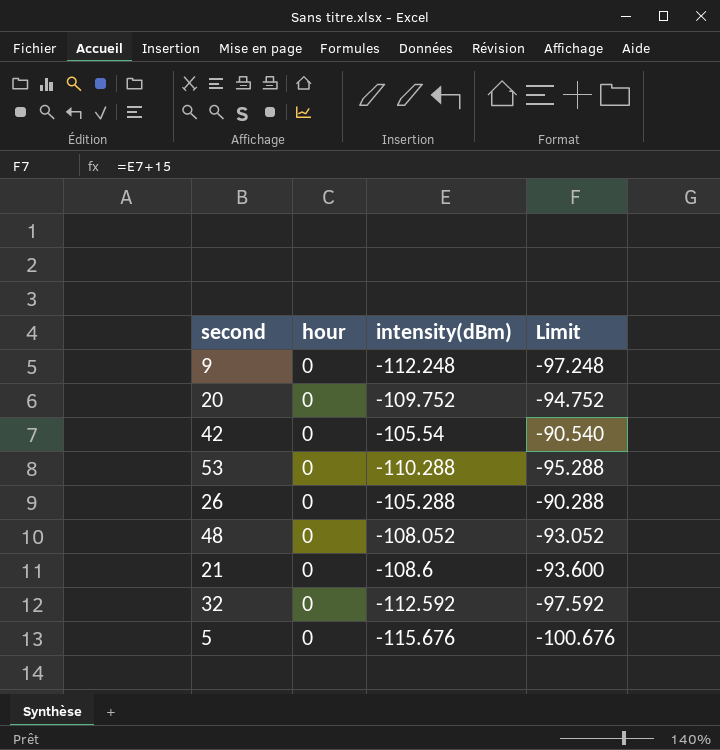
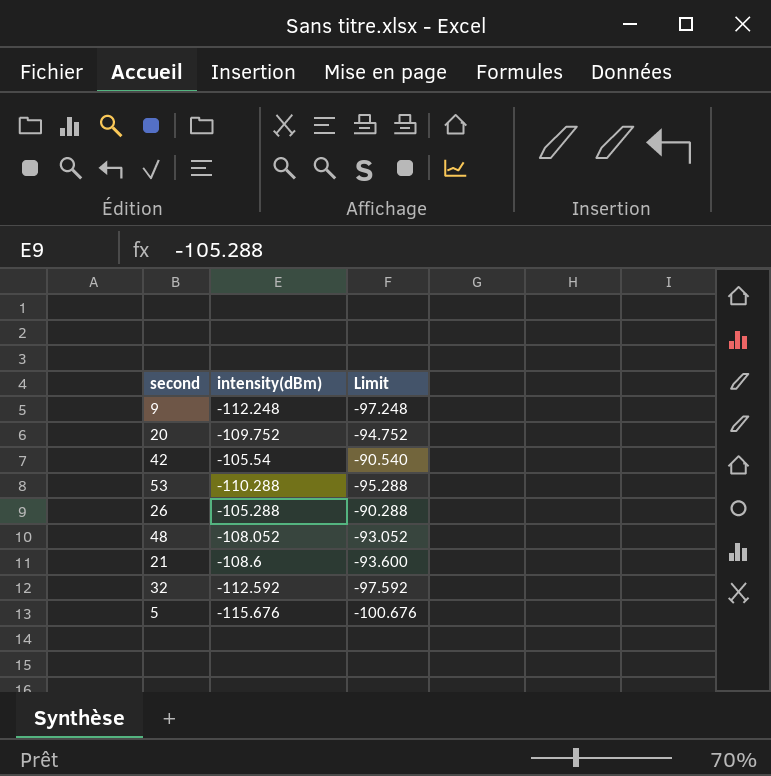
column hour | position: 2 -> none

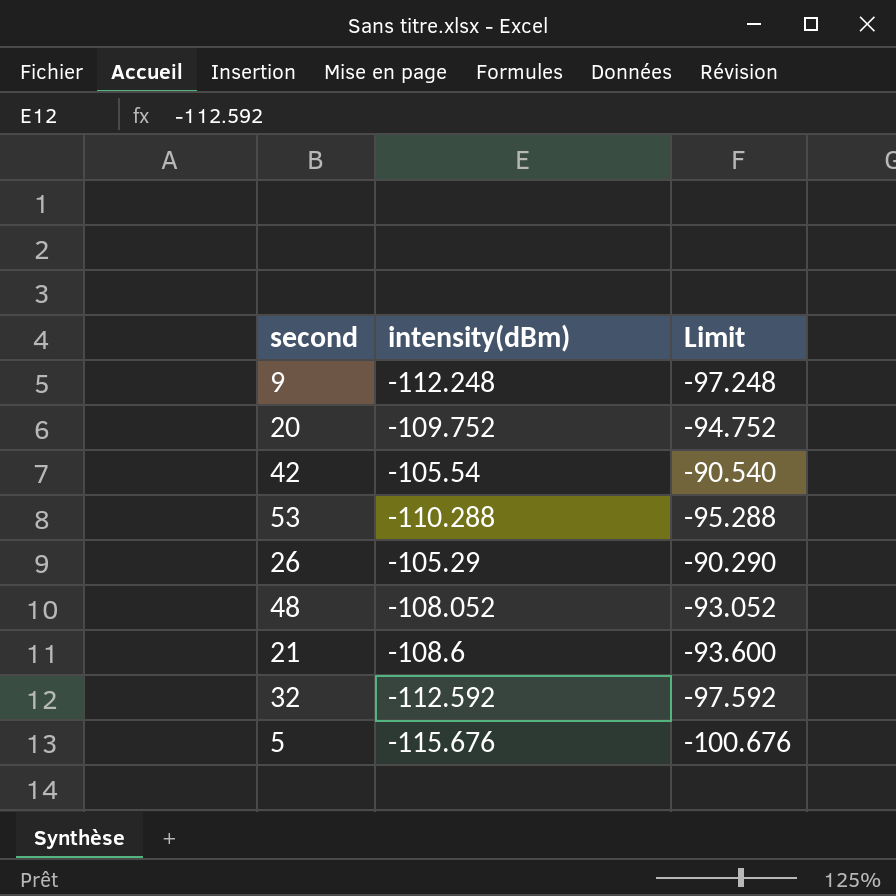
26 | intensity(dBm): -105.288 -> -105.29
26 | Limit: -90.288 -> -90.290

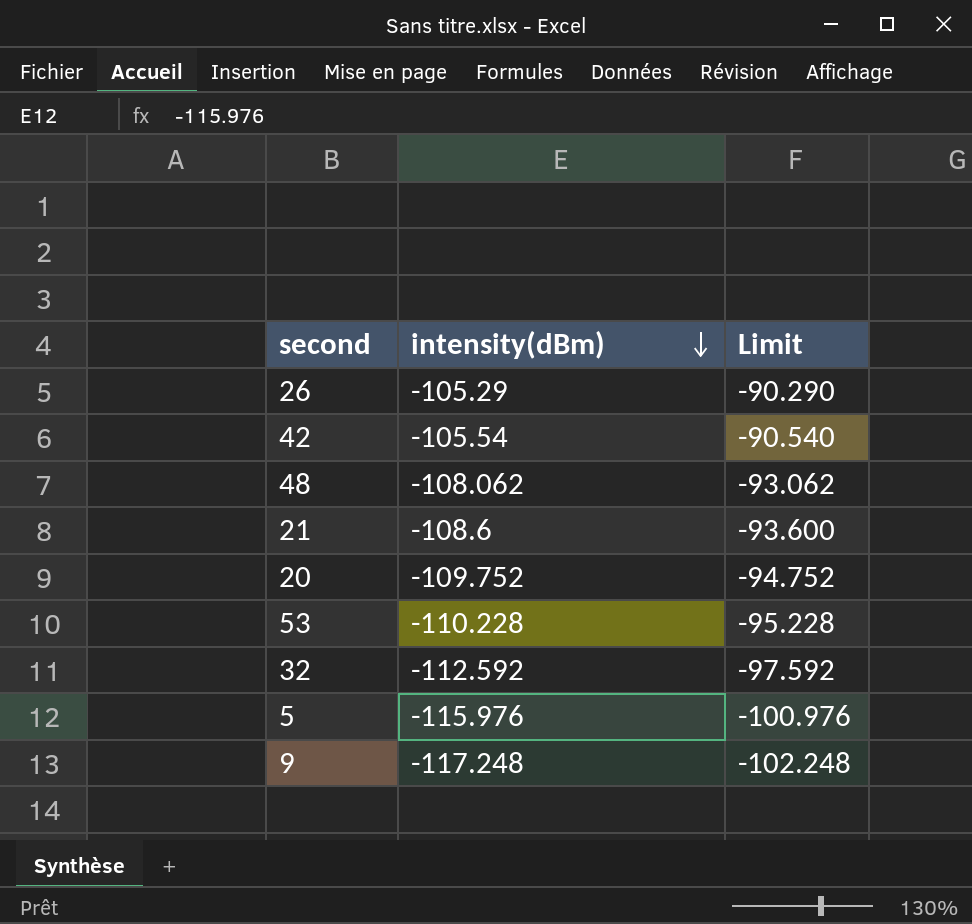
row order: none -> intensity(dBm) descending
48 | intensity(dBm): -108.052 -> -108.062
48 | Limit: -93.052 -> -93.062
53 | intensity(dBm): -110.288 -> -110.228
53 | Limit: -95.288 -> -95.228
5 | intensity(dBm): -115.676 -> -115.976
5 | Limit: -100.676 -> -100.976
9 | intensity(dBm): -112.248 -> -117.248
9 | Limit: -97.248 -> -102.248

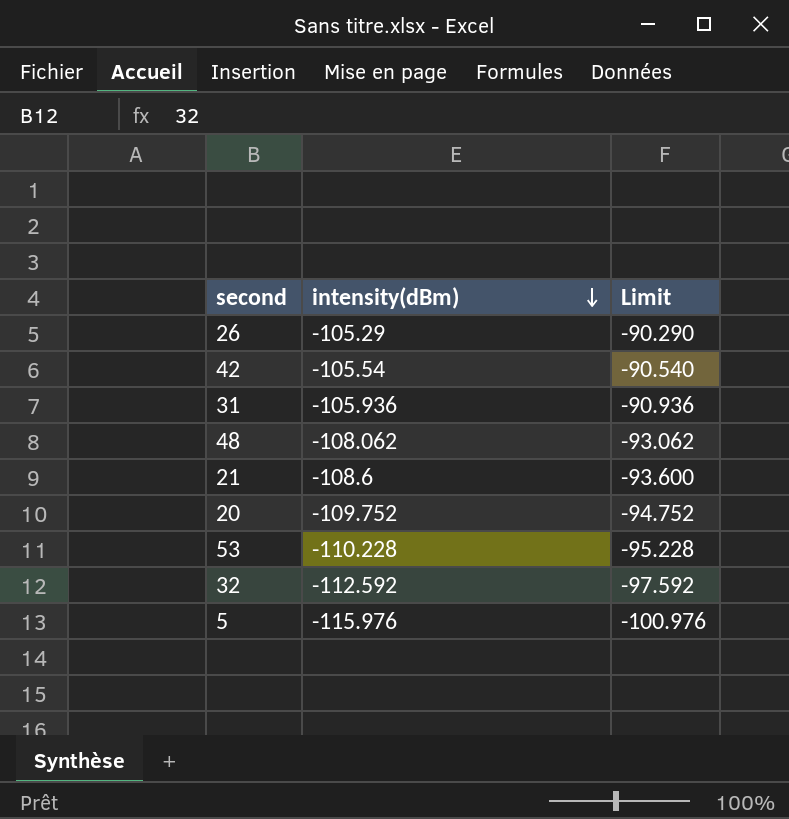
row 9: -117.248 | -102.248 -> none
row 31: none -> -105.936 | -90.936

